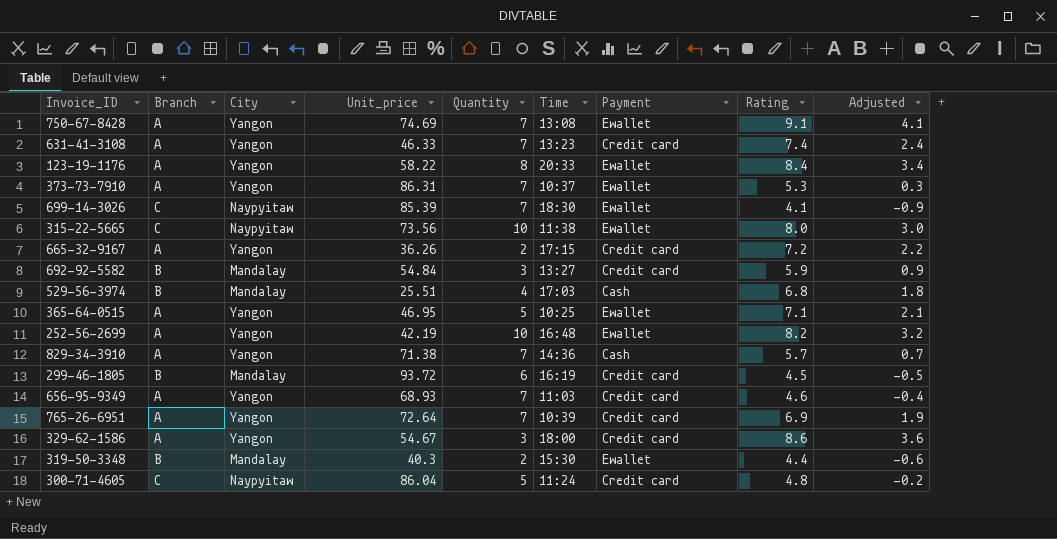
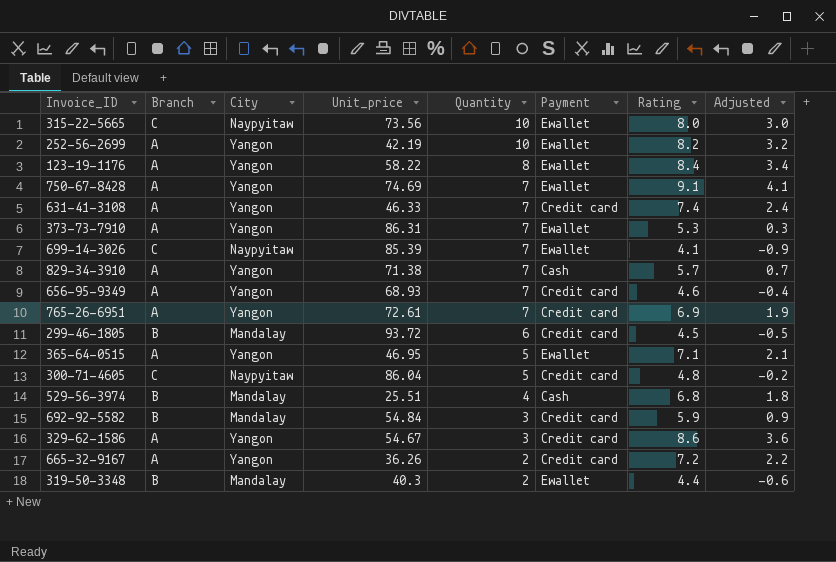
row order: none -> Quantity descending
column Time | position: 6 -> none
765-26-6951 | Unit_price: 72.64 -> 72.61

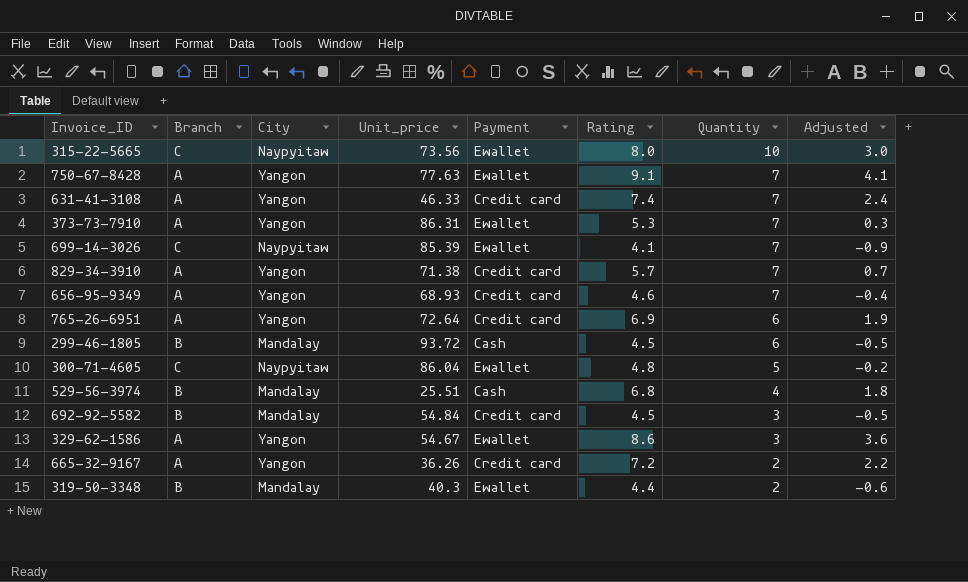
column Quantity | position: 5 -> 7
row 252-56-2699: A | Yangon | 42.19 | 10 | Ewallet | 8.2 | 3.2 -> none
row 123-19-1176: A | Yangon | 58.22 | 8 | Ewallet | 8.4 | 3.4 -> none
row 365-64-0515: A | Yangon | 46.95 | 5 | Ewallet | 7.1 | 2.1 -> none
750-67-8428 | Unit_price: 74.69 -> 77.63
829-34-3910 | Payment: Cash -> Credit card
765-26-6951 | Unit_price: 72.61 -> 72.64
765-26-6951 | Quantity: 7 -> 6
299-46-1805 | Payment: Credit card -> Cash
300-71-4605 | Payment: Credit card -> Ewallet
692-92-5582 | Rating: 5.9 -> 4.5
692-92-5582 | Adjusted: 0.9 -> -0.5
329-62-1586 | Payment: Credit card -> Ewallet

